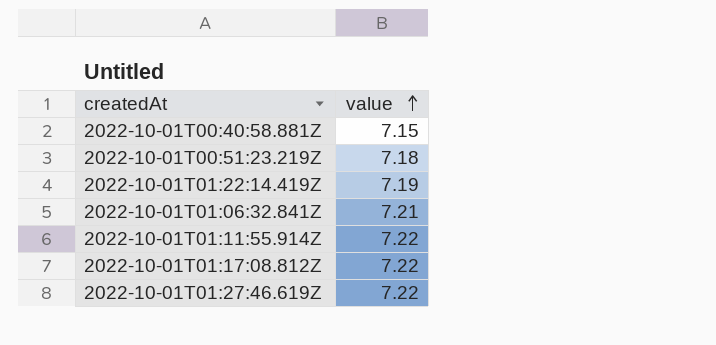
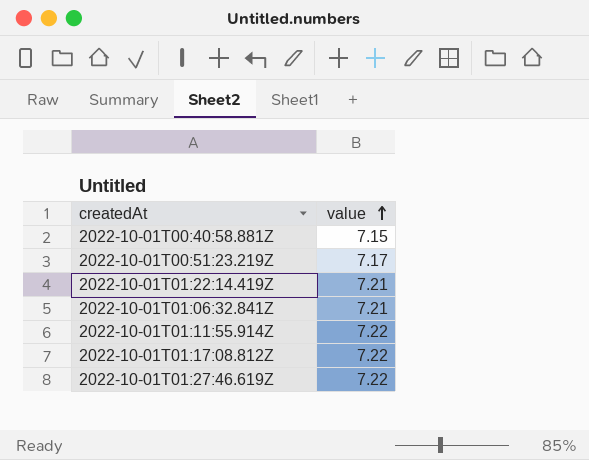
2022-10-01T00:51:23.219Z | value: 7.18 -> 7.17
2022-10-01T01:22:14.419Z | value: 7.19 -> 7.21

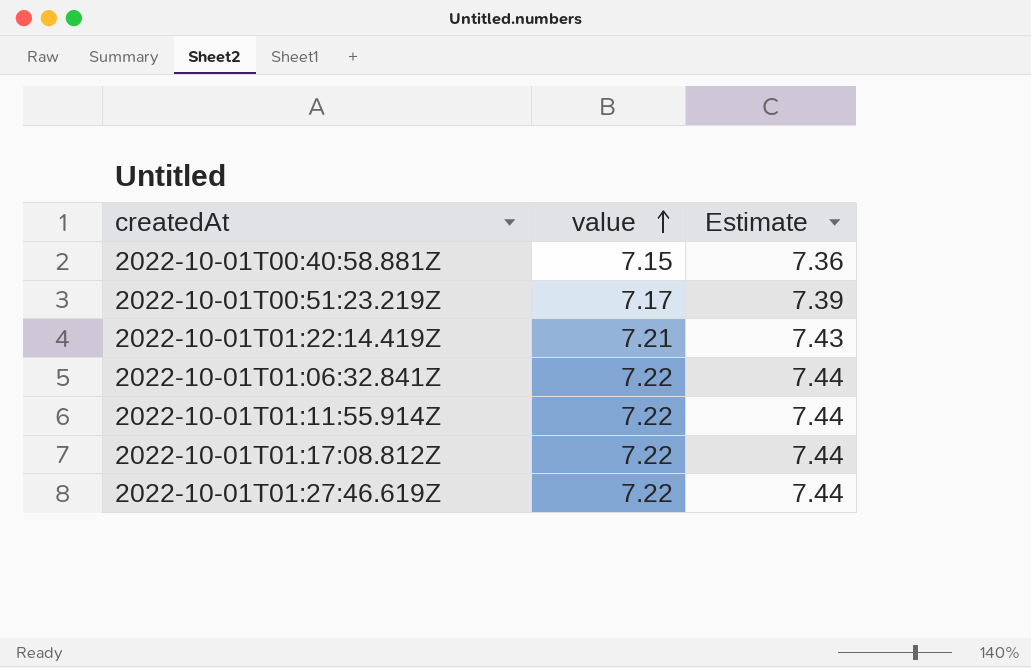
column Estimate | formula: none -> [value] * 1.03
2022-10-01T01:06:32.841Z | value: 7.21 -> 7.22

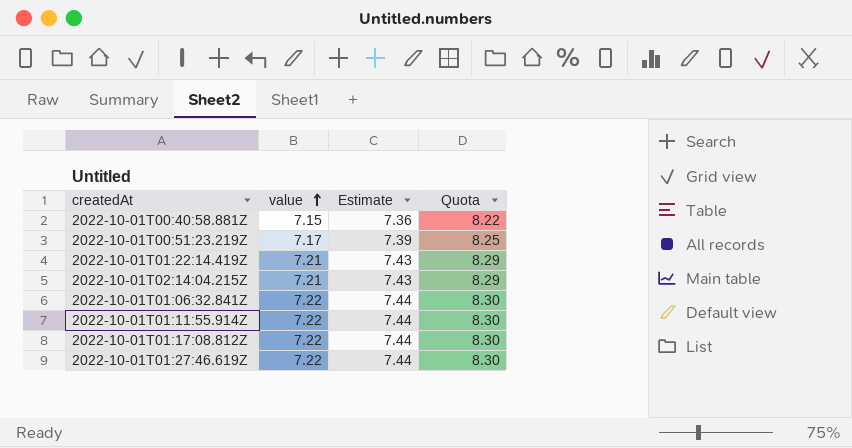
column Quota | formula: none -> [value] * 1.15
row 2022-10-01T02:14:04.215Z: none -> 7.21 | 7.43 | 8.29

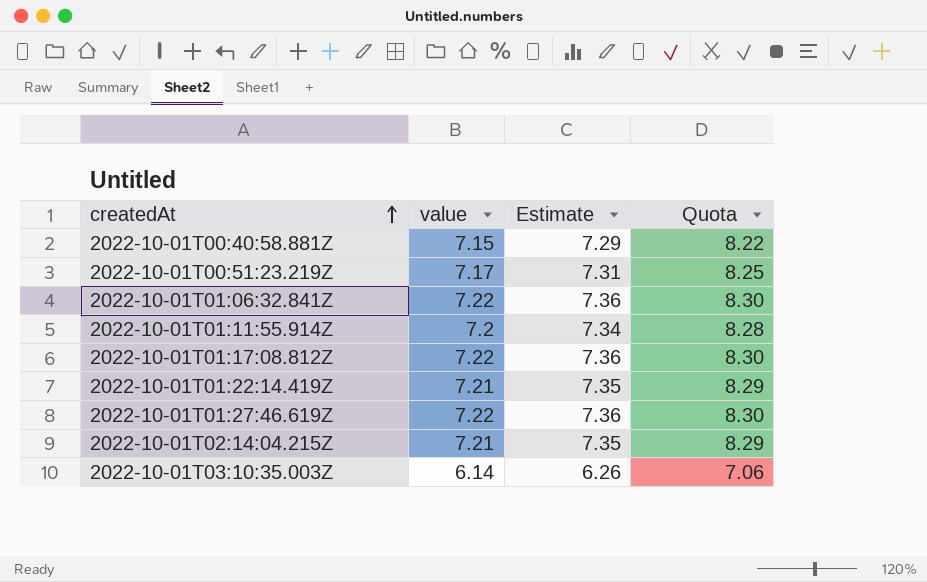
row order: value ascending -> createdAt ascending
column Estimate | formula: [value] * 1.03 -> [value] * 1.02
2022-10-01T01:11:55.914Z | value: 7.22 -> 7.2
2022-10-01T01:11:55.914Z | Quota: 8.30 -> 8.28
row 2022-10-01T03:10:35.003Z: none -> 6.14 | 6.26 | 7.06

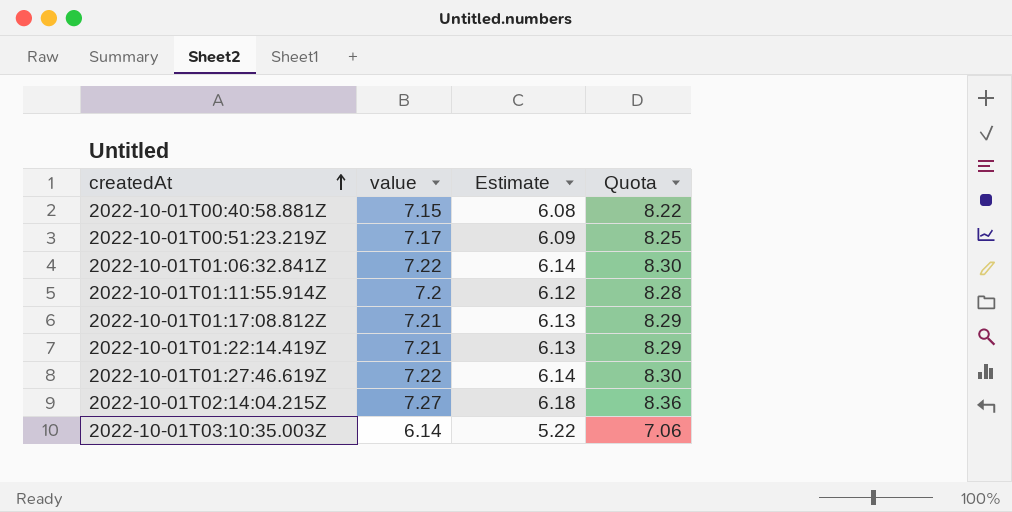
column Estimate | formula: [value] * 1.02 -> [value] * 0.85
2022-10-01T01:17:08.812Z | value: 7.22 -> 7.21
2022-10-01T01:17:08.812Z | Quota: 8.30 -> 8.29
2022-10-01T02:14:04.215Z | value: 7.21 -> 7.27
2022-10-01T02:14:04.215Z | Quota: 8.29 -> 8.36

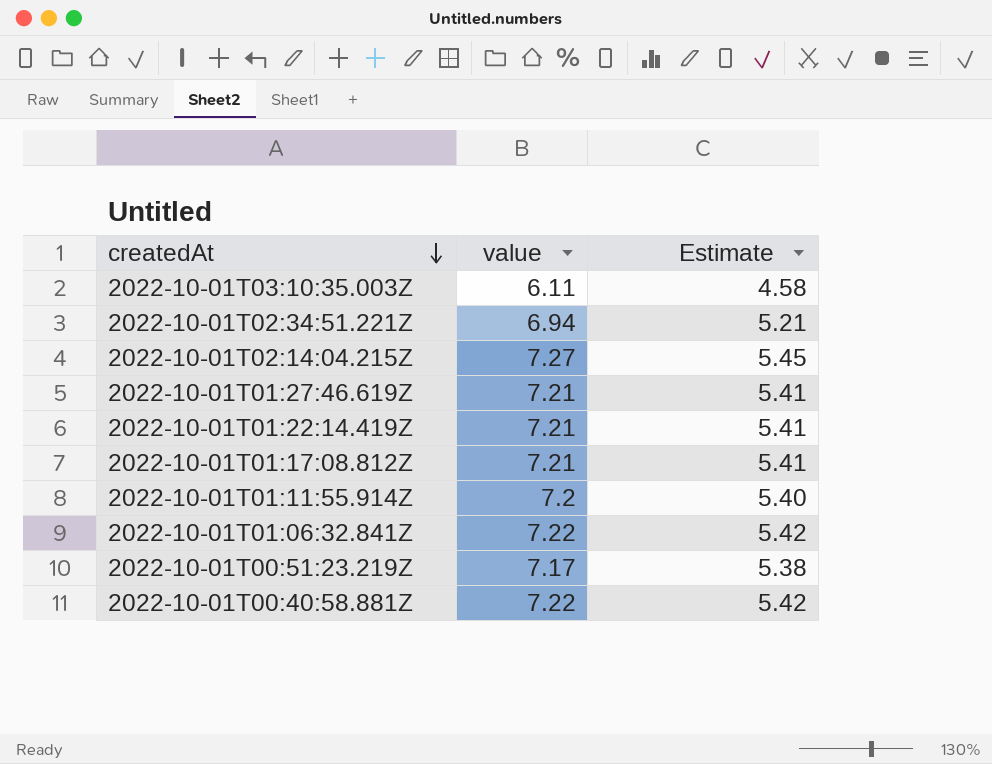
row order: createdAt ascending -> createdAt descending
column Quota | formula: [value] * 1.15 -> none
column Estimate | formula: [value] * 0.85 -> [value] * 0.75
2022-10-01T03:10:35.003Z | value: 6.14 -> 6.11
row 2022-10-01T02:34:51.221Z: none -> 6.94 | 5.21
2022-10-01T01:27:46.619Z | value: 7.22 -> 7.21
2022-10-01T00:40:58.881Z | value: 7.15 -> 7.22

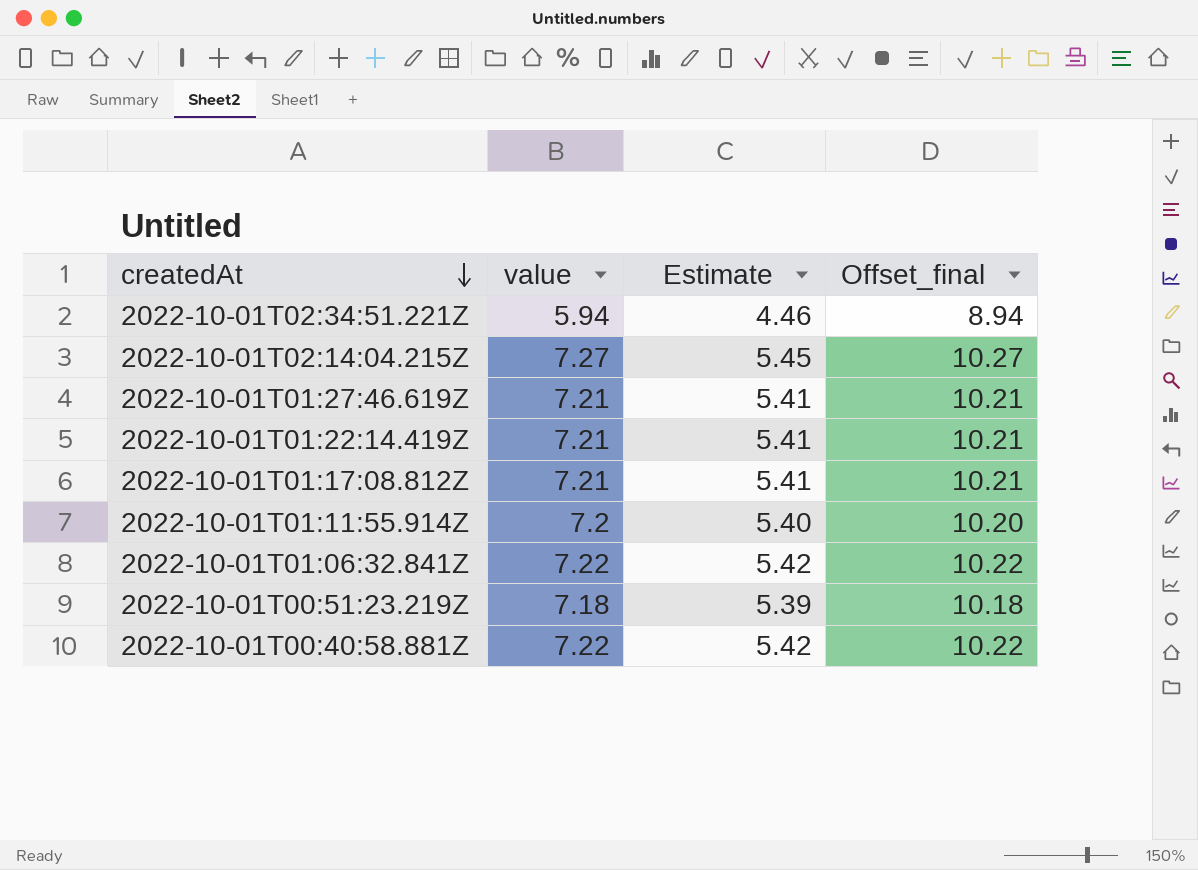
column Offset_final | formula: none -> [value] + 3
row 2022-10-01T03:10:35.003Z: 6.11 | 4.58 -> none
2022-10-01T02:34:51.221Z | value: 6.94 -> 5.94
2022-10-01T02:34:51.221Z | Estimate: 5.21 -> 4.46
2022-10-01T00:51:23.219Z | value: 7.17 -> 7.18
2022-10-01T00:51:23.219Z | Estimate: 5.38 -> 5.39

